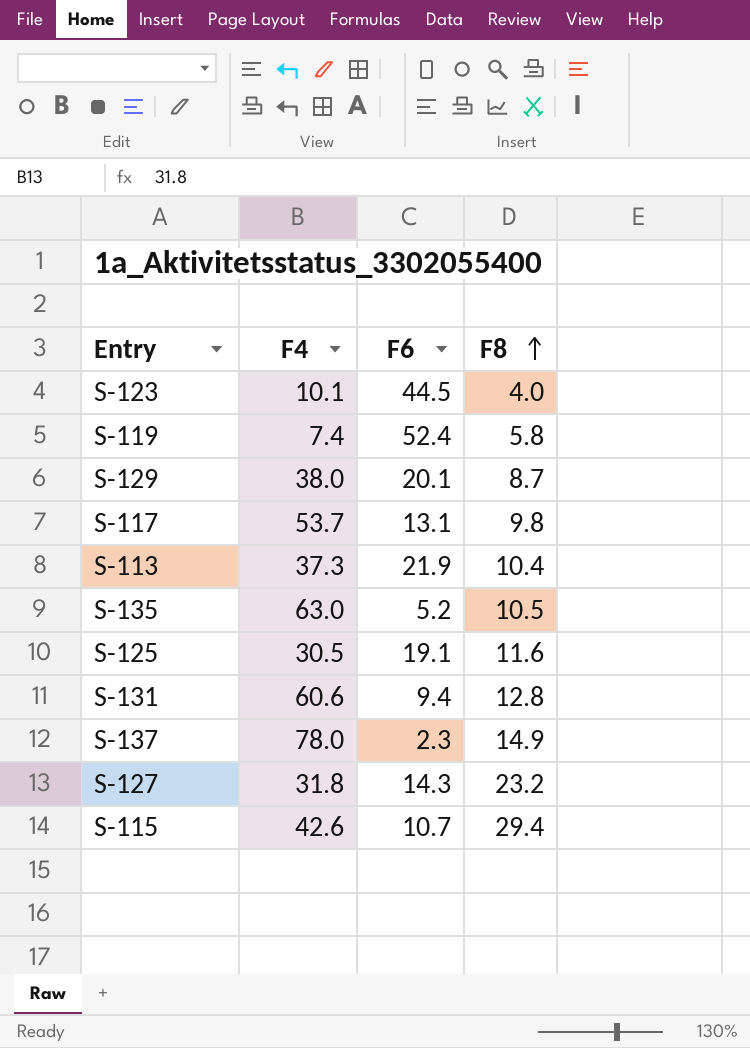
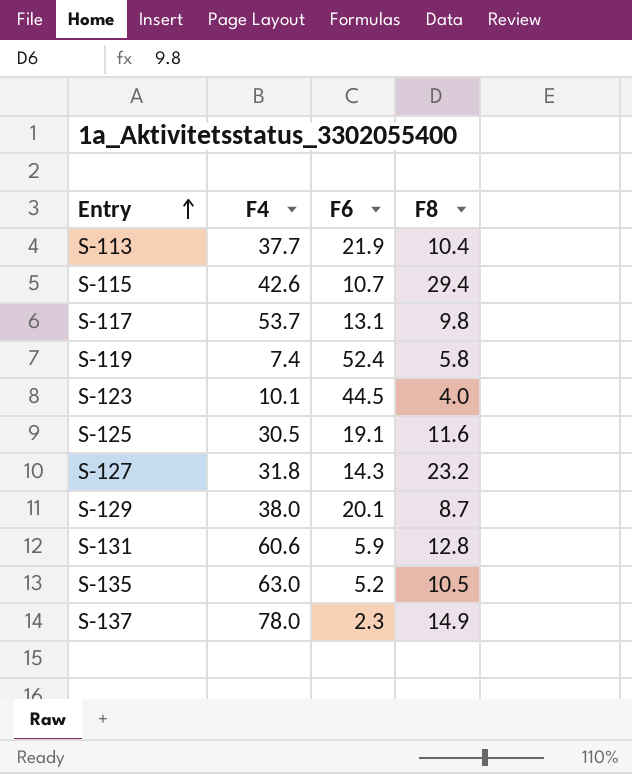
row order: F8 ascending -> Entry ascending
S-113 | F4: 37.3 -> 37.7
S-131 | F6: 9.4 -> 5.9

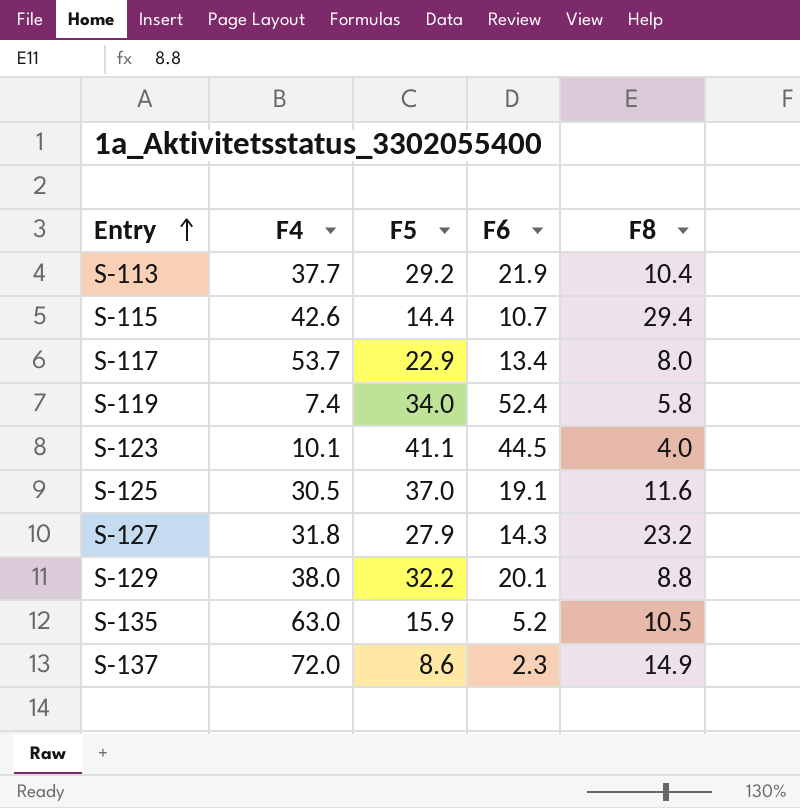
column F5 | position: none -> 3
row S-131: 60.6 | 5.9 | 12.8 -> none
S-117 | F6: 13.1 -> 13.4
S-117 | F8: 9.8 -> 8.0
S-129 | F8: 8.7 -> 8.8
S-137 | F4: 78.0 -> 72.0

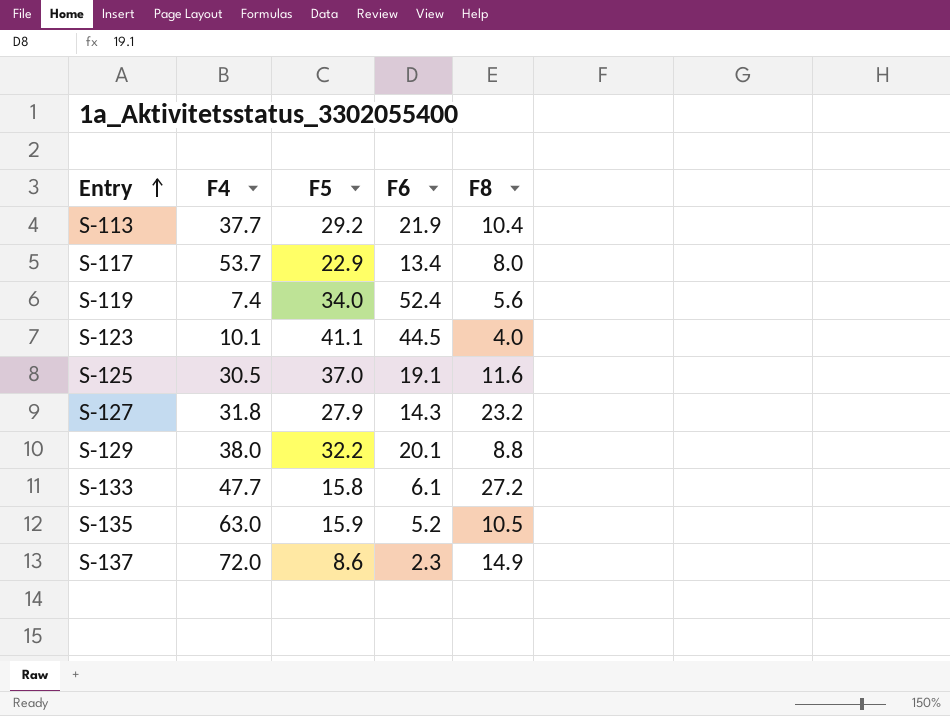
row S-115: 42.6 | 14.4 | 10.7 | 29.4 -> none
S-119 | F8: 5.8 -> 5.6
row S-133: none -> 47.7 | 15.8 | 6.1 | 27.2

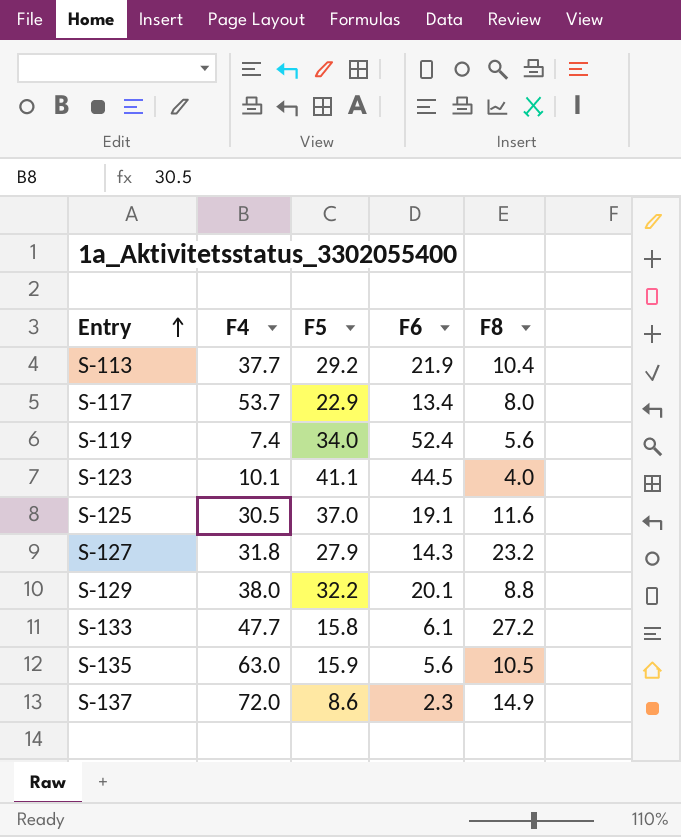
S-135 | F6: 5.2 -> 5.6

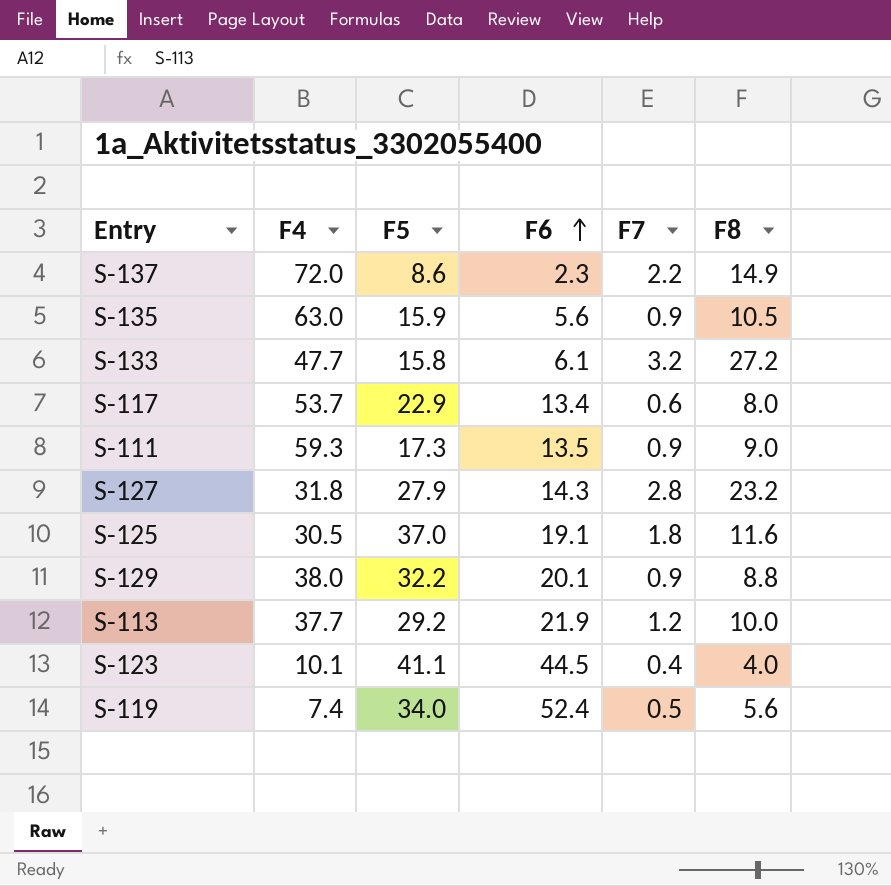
row order: Entry ascending -> F6 ascending
column F7 | position: none -> 5
row S-111: none -> 59.3 | 17.3 | 13.5 | 0.9 | 9.0
S-113 | F8: 10.4 -> 10.0

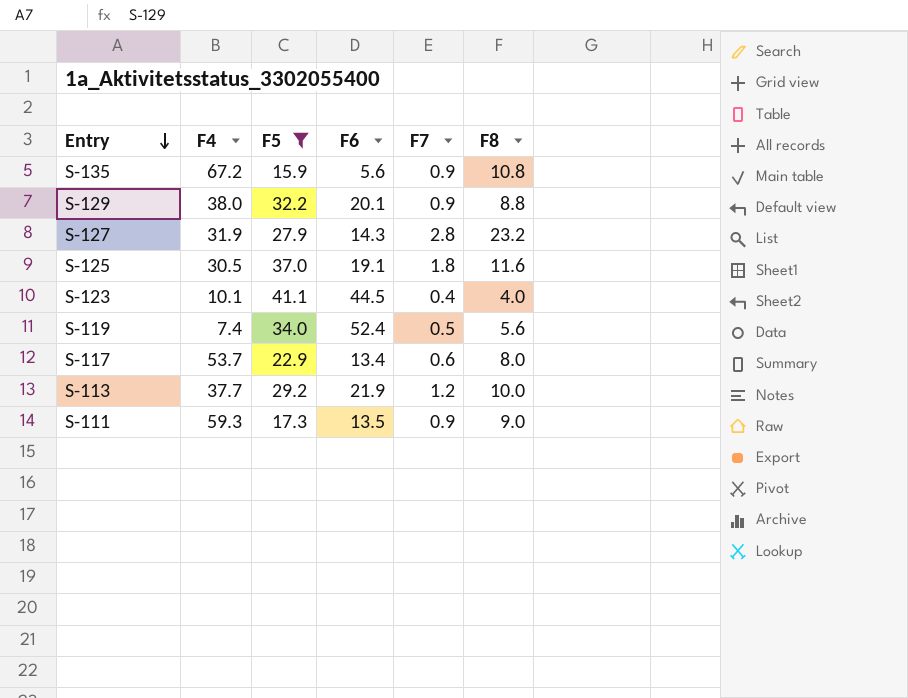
filter: none -> F5 >= 15.9
row order: F6 ascending -> Entry descending
S-135 | F4: 63.0 -> 67.2
S-135 | F8: 10.5 -> 10.8
S-127 | F4: 31.8 -> 31.9

